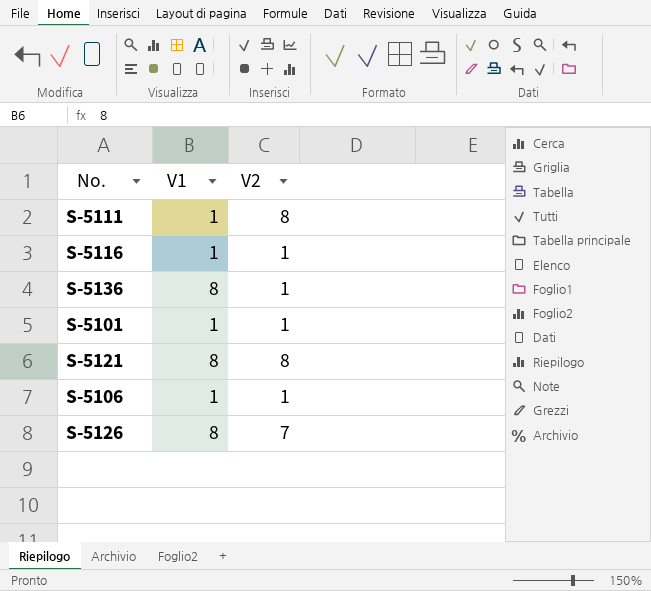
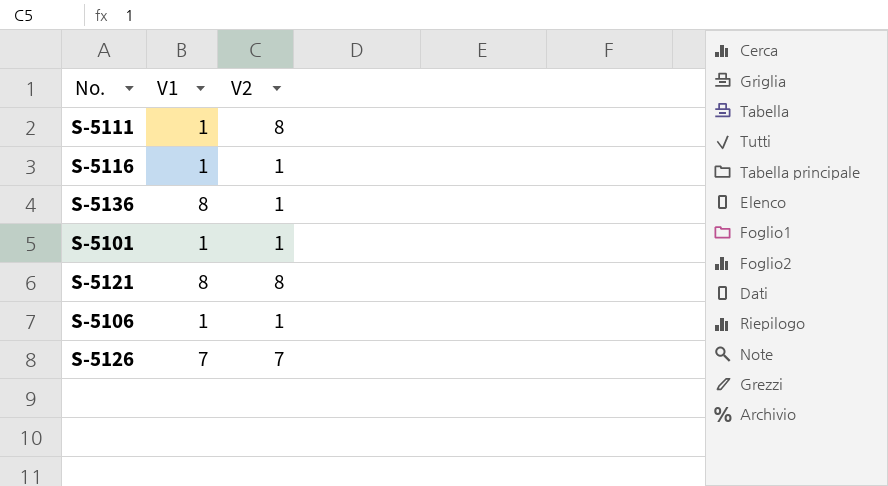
S-5126 | V1: 8 -> 7

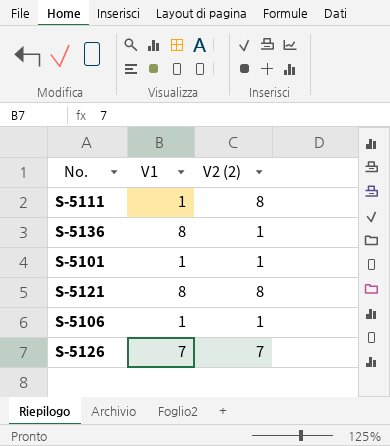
column name: V2 -> V2 (2)
row S-5116: 1 | 1 -> none

